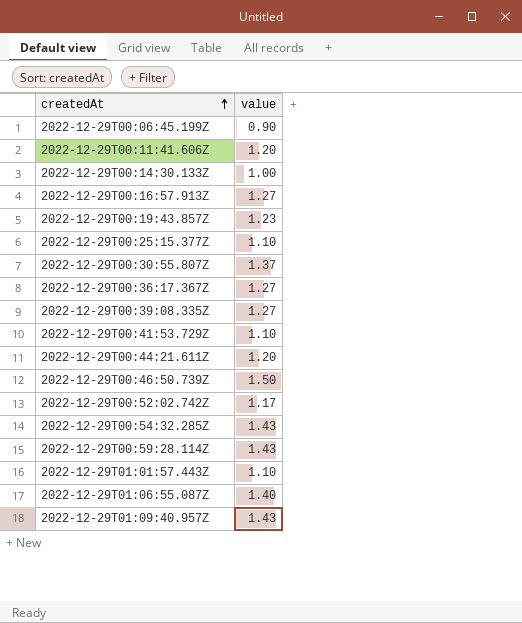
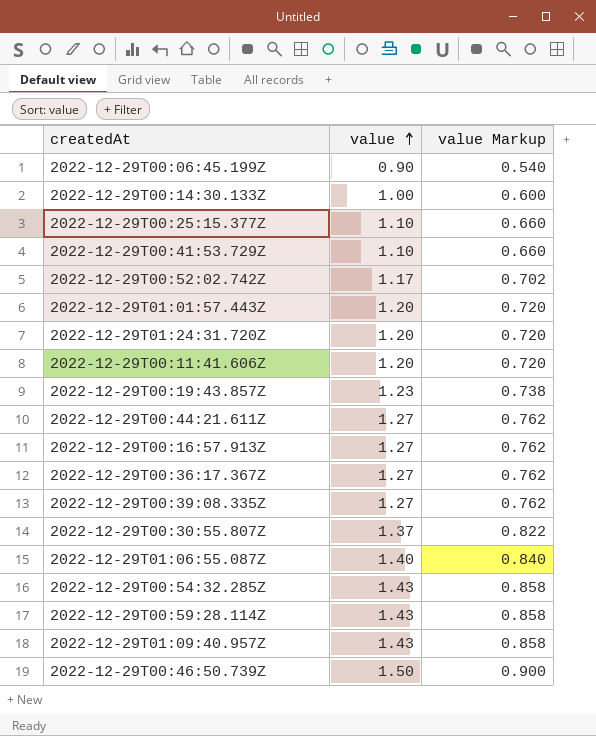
row order: createdAt ascending -> value ascending
column value Markup | formula: none -> [value] * 0.6
2022-12-29T01:01:57.443Z | value: 1.10 -> 1.20
row 2022-12-29T01:24:31.720Z: none -> 1.20 | 0.720
2022-12-29T00:44:21.611Z | value: 1.20 -> 1.27

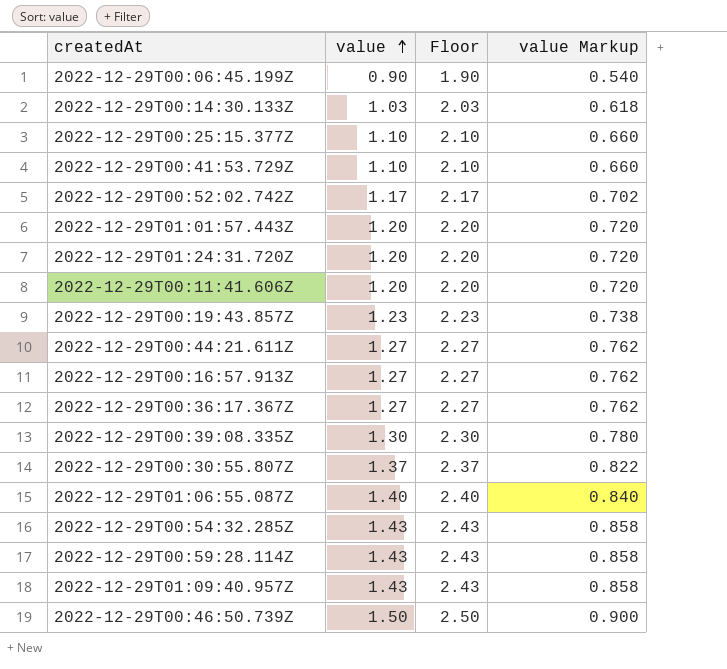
column Floor | formula: none -> [value] + 1
2022-12-29T00:14:30.133Z | value: 1.00 -> 1.03
2022-12-29T00:14:30.133Z | value Markup: 0.600 -> 0.618
2022-12-29T00:39:08.335Z | value: 1.27 -> 1.30
2022-12-29T00:39:08.335Z | value Markup: 0.762 -> 0.780

